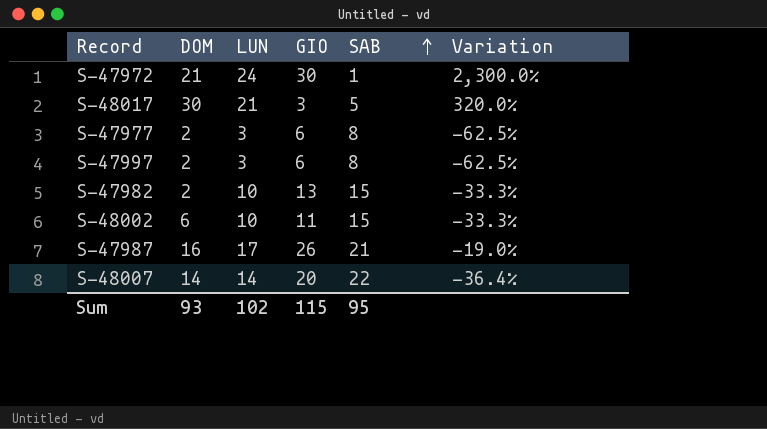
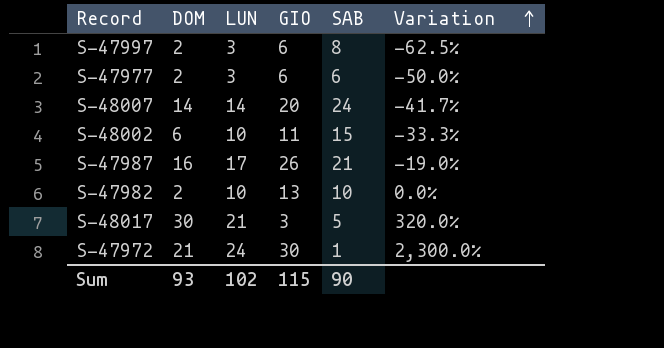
row order: SAB ascending -> Variation ascending
S-47977 | SAB: 8 -> 6
S-47977 | Variation: -62.5% -> -50.0%
S-48007 | SAB: 22 -> 24
S-48007 | Variation: -36.4% -> -41.7%
S-47982 | SAB: 15 -> 10
S-47982 | Variation: -33.3% -> 0.0%
Sum | SAB: 95 -> 90

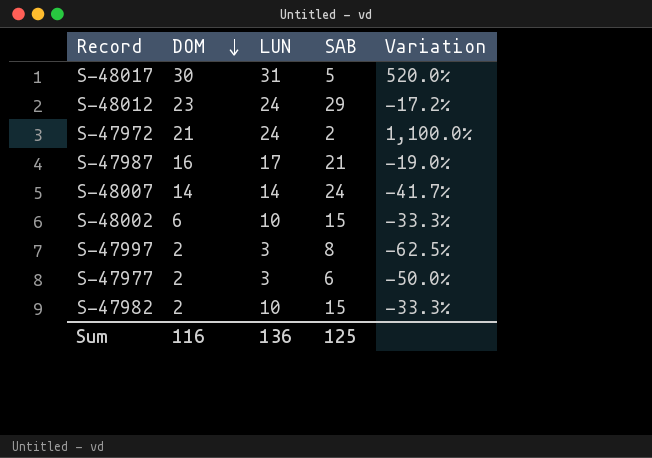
row order: Variation ascending -> DOM descending
column GIO | position: 4 -> none
S-48017 | LUN: 21 -> 31
S-48017 | Variation: 320.0% -> 520.0%
row S-48012: none -> 23 | 24 | 29 | -17.2%
S-47972 | SAB: 1 -> 2
S-47972 | Variation: 2,300.0% -> 1,100.0%
S-47982 | SAB: 10 -> 15
S-47982 | Variation: 0.0% -> -33.3%
Sum | DOM: 93 -> 116
Sum | LUN: 102 -> 136
Sum | SAB: 90 -> 125

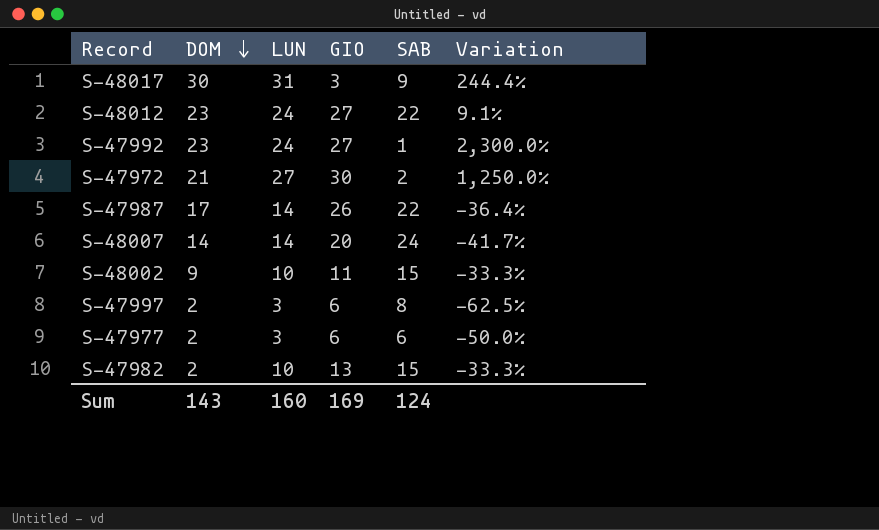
column GIO | position: none -> 4
S-48017 | SAB: 5 -> 9
S-48017 | Variation: 520.0% -> 244.4%
S-48012 | SAB: 29 -> 22
S-48012 | Variation: -17.2% -> 9.1%
row S-47992: none -> 23 | 24 | 27 | 1 | 2,300.0%
S-47972 | LUN: 24 -> 27
S-47972 | Variation: 1,100.0% -> 1,250.0%
S-47987 | DOM: 16 -> 17
S-47987 | LUN: 17 -> 14
S-47987 | SAB: 21 -> 22
S-47987 | Variation: -19.0% -> -36.4%
S-48002 | DOM: 6 -> 9
Sum | DOM: 116 -> 143
Sum | LUN: 136 -> 160
Sum | SAB: 125 -> 124

